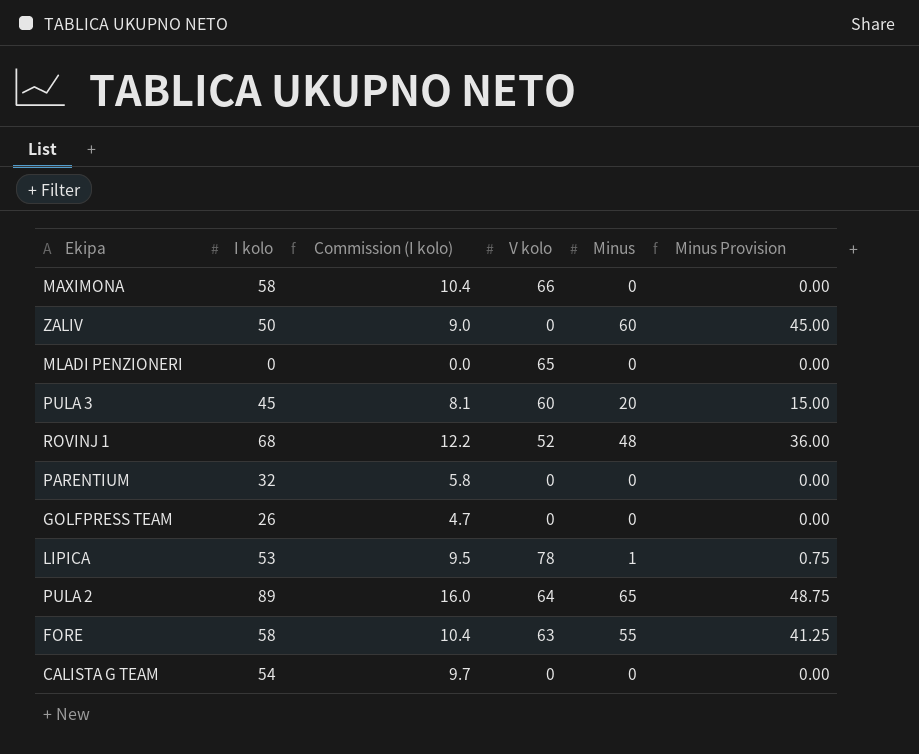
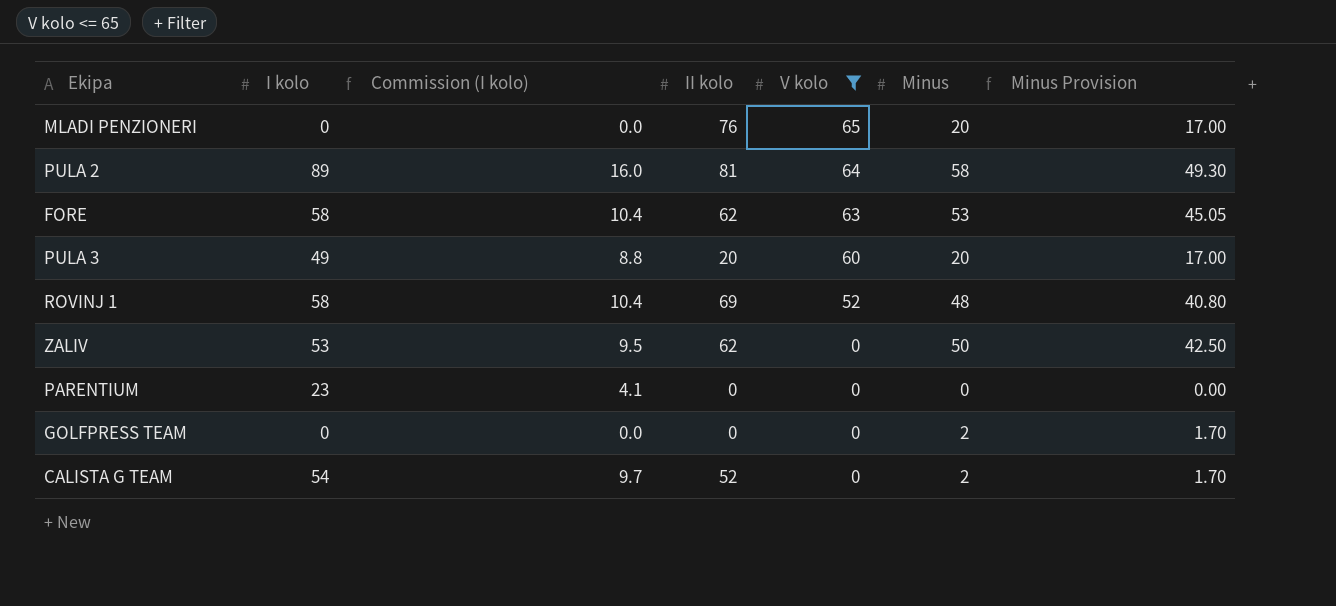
filter: none -> V kolo <= 65
row order: none -> V kolo descending
column II kolo | position: none -> 4
column Minus Provision | formula: [Minus] * 0.75 -> [Minus] * 0.85
MLADI PENZIONERI | Minus: 0 -> 20
PULA 2 | Minus: 65 -> 58
FORE | Minus: 55 -> 53
PULA 3 | I kolo: 45 -> 49
PULA 3 | Commission (I kolo): 8.1 -> 8.8
ROVINJ 1 | I kolo: 68 -> 58
ROVINJ 1 | Commission (I kolo): 12.2 -> 10.4
ZALIV | I kolo: 50 -> 53
ZALIV | Commission (I kolo): 9.0 -> 9.5
ZALIV | Minus: 60 -> 50
PARENTIUM | I kolo: 32 -> 23
PARENTIUM | Commission (I kolo): 5.8 -> 4.1
GOLFPRESS TEAM | I kolo: 26 -> 0
GOLFPRESS TEAM | Commission (I kolo): 4.7 -> 0.0
GOLFPRESS TEAM | Minus: 0 -> 2
CALISTA G TEAM | Minus: 0 -> 2

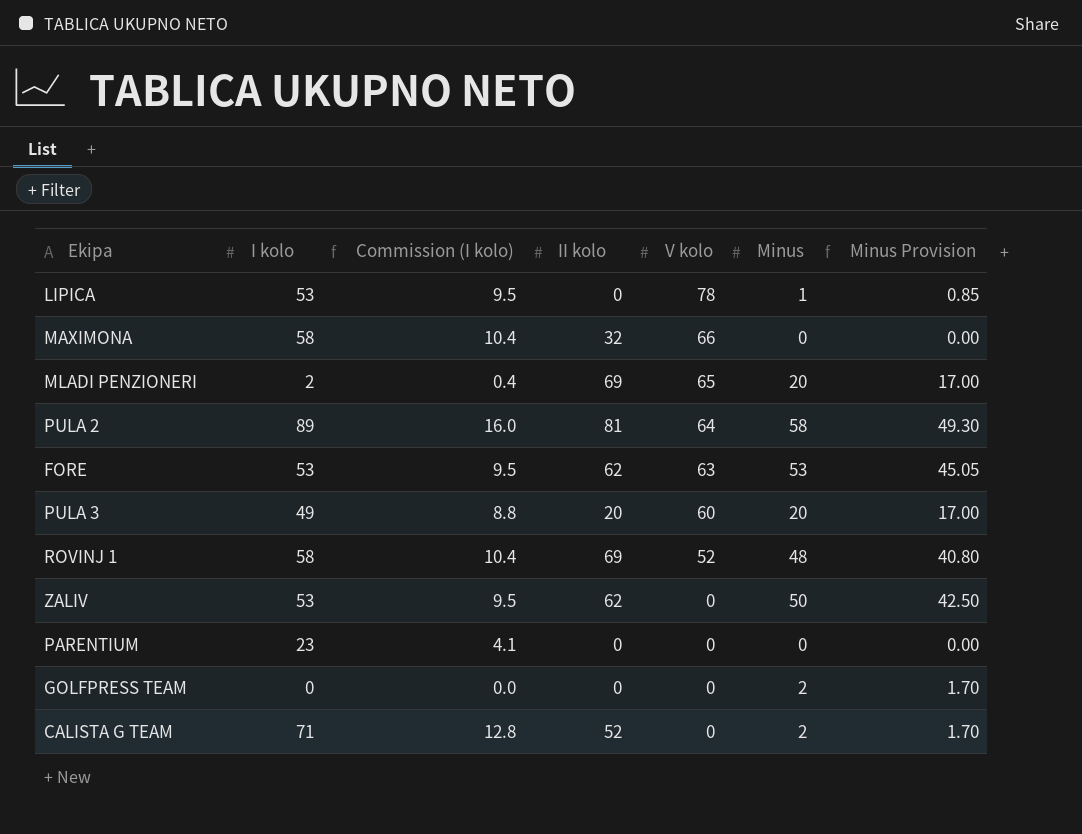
filter: V kolo <= 65 -> none
MLADI PENZIONERI | I kolo: 0 -> 2
MLADI PENZIONERI | Commission (I kolo): 0.0 -> 0.4
MLADI PENZIONERI | II kolo: 76 -> 69
FORE | I kolo: 58 -> 53
FORE | Commission (I kolo): 10.4 -> 9.5
CALISTA G TEAM | I kolo: 54 -> 71
CALISTA G TEAM | Commission (I kolo): 9.7 -> 12.8

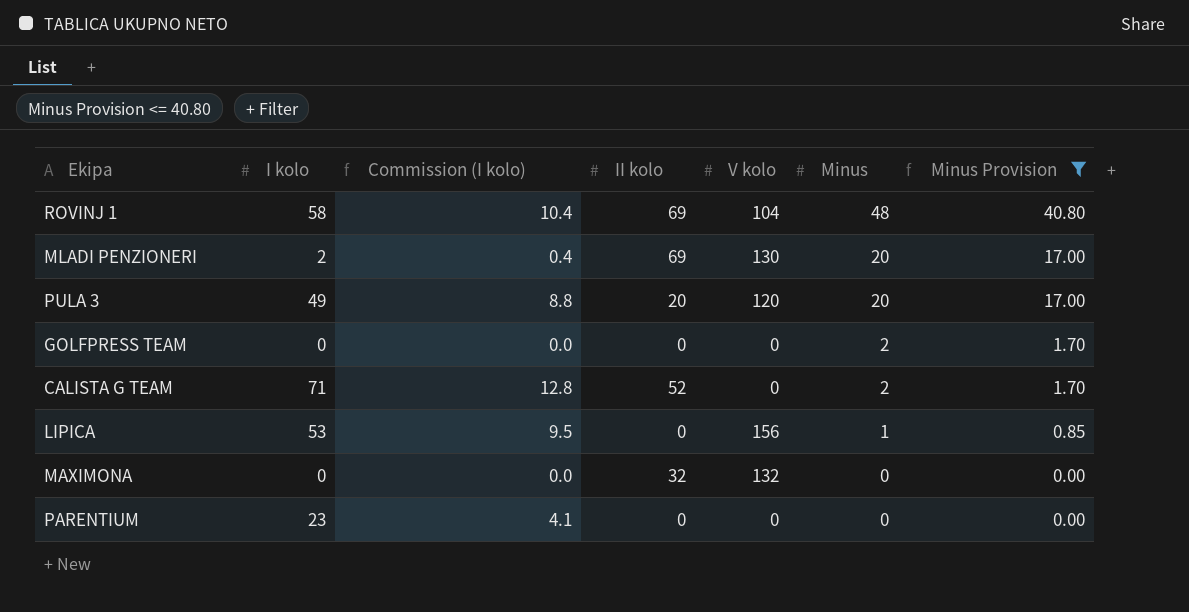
filter: none -> Minus Provision <= 40.80
row order: V kolo descending -> Minus descending
ROVINJ 1 | V kolo: 52 -> 104
MLADI PENZIONERI | V kolo: 65 -> 130
PULA 3 | V kolo: 60 -> 120
LIPICA | V kolo: 78 -> 156
MAXIMONA | I kolo: 58 -> 0
MAXIMONA | Commission (I kolo): 10.4 -> 0.0
MAXIMONA | V kolo: 66 -> 132

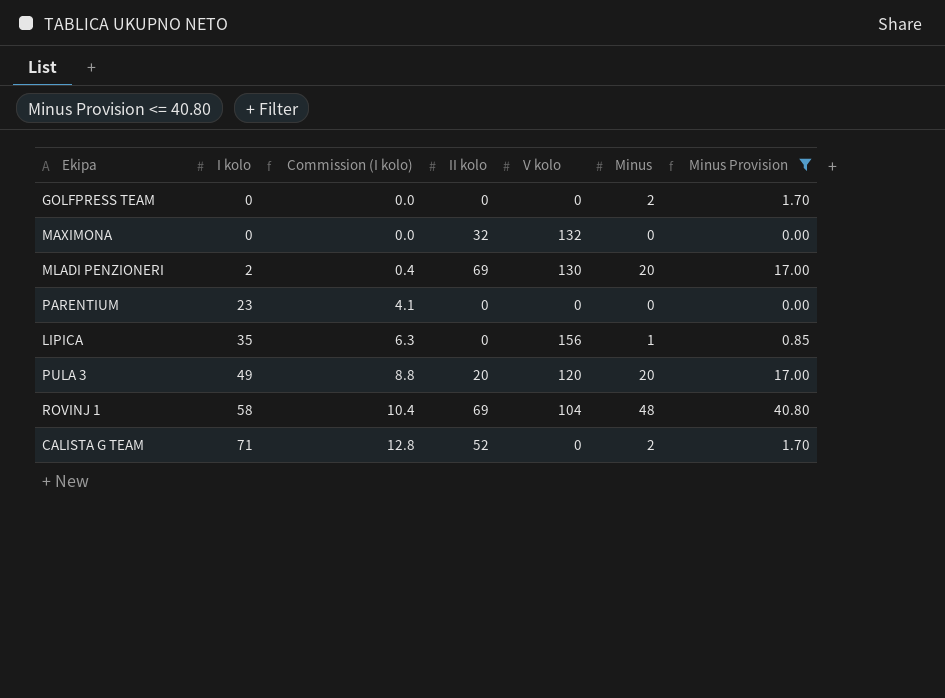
row order: Minus descending -> I kolo ascending
LIPICA | I kolo: 53 -> 35
LIPICA | Commission (I kolo): 9.5 -> 6.3

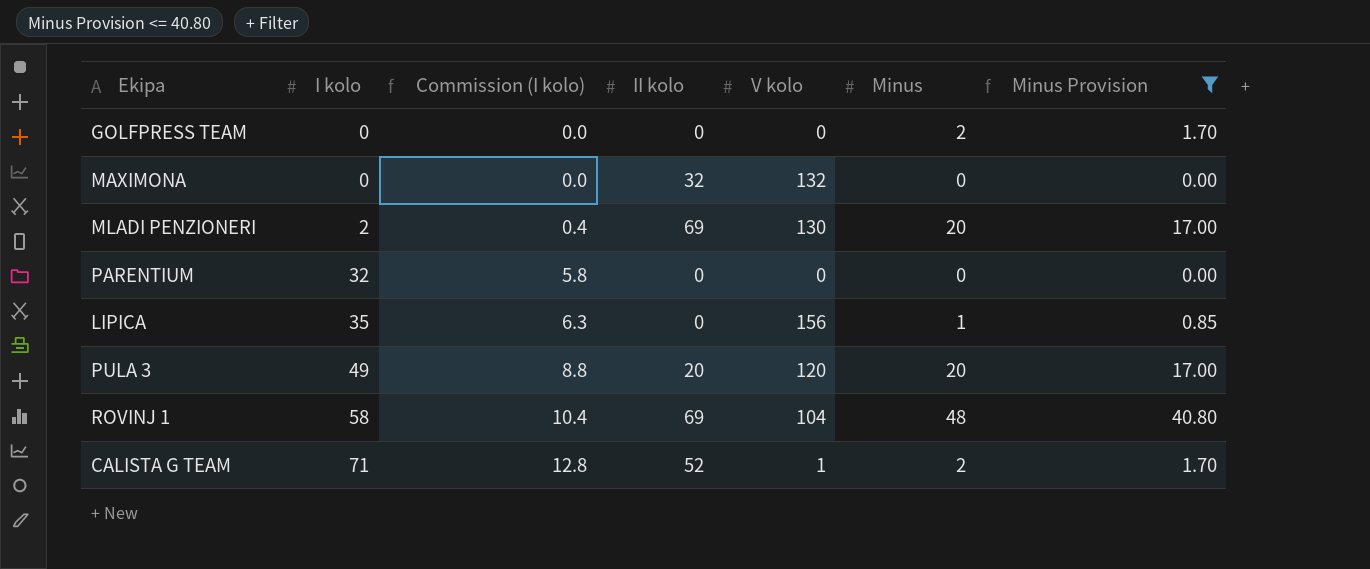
PARENTIUM | I kolo: 23 -> 32
PARENTIUM | Commission (I kolo): 4.1 -> 5.8
CALISTA G TEAM | V kolo: 0 -> 1

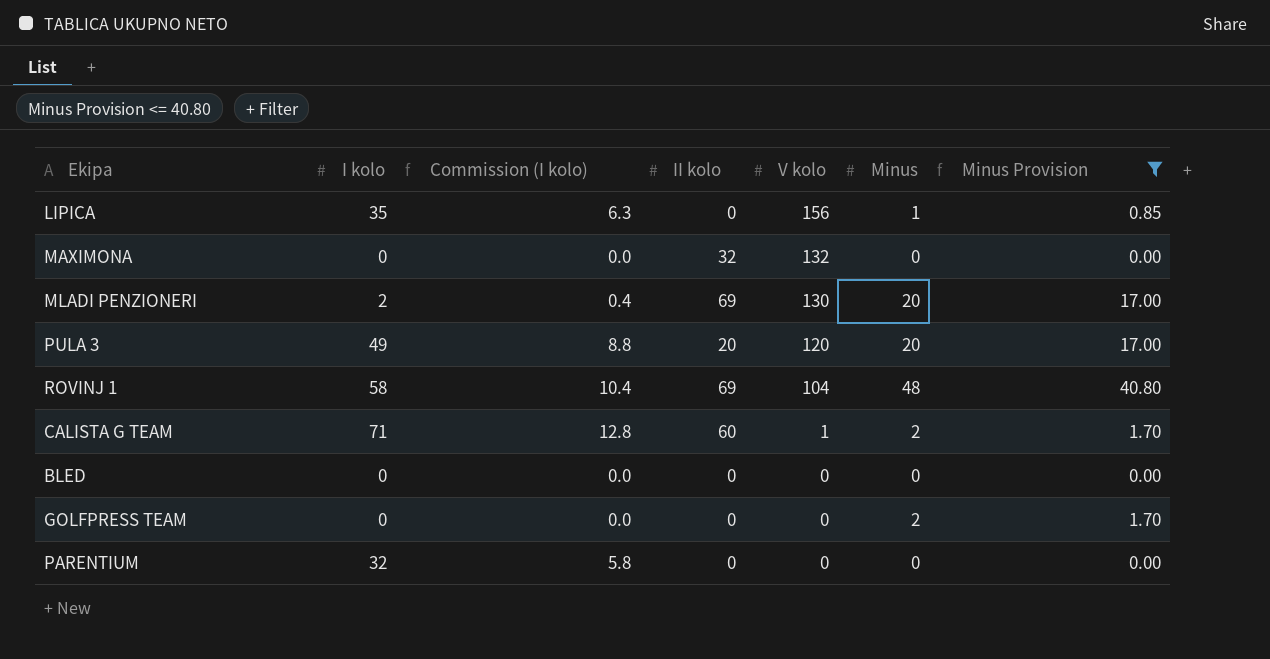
row order: I kolo ascending -> V kolo descending
CALISTA G TEAM | II kolo: 52 -> 60
row BLED: none -> 0 | 0.0 | 0 | 0 | 0 | 0.00

